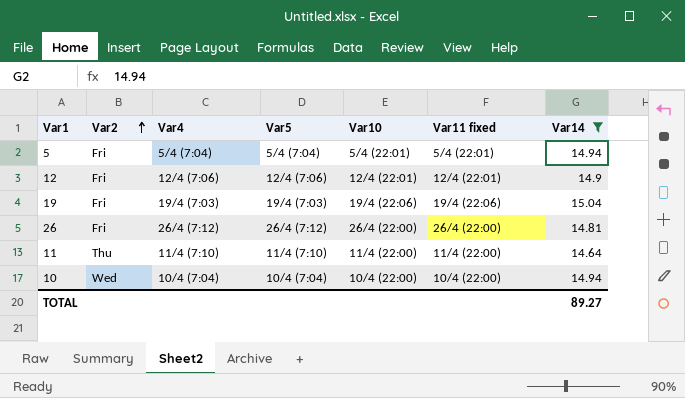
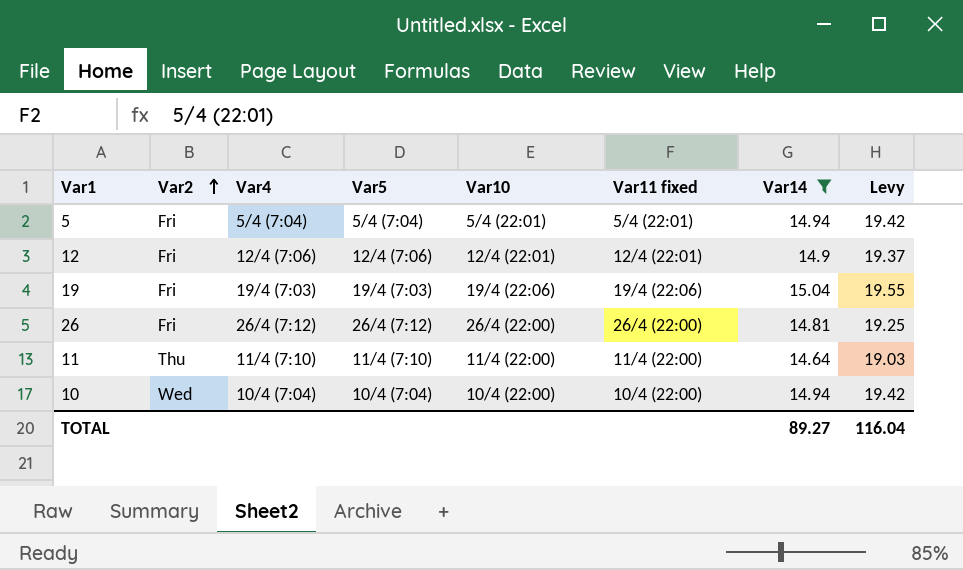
column Levy | formula: none -> [Var14] * 1.3

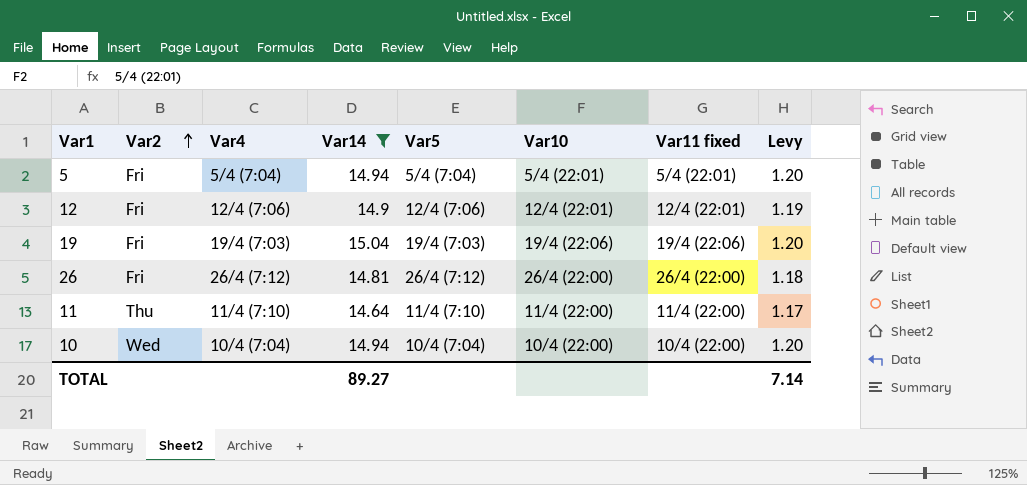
column Var14 | position: 7 -> 4
column Levy | formula: [Var14] * 1.3 -> [Var14] * 0.08
TOTAL | Levy: 116.04 -> 7.14

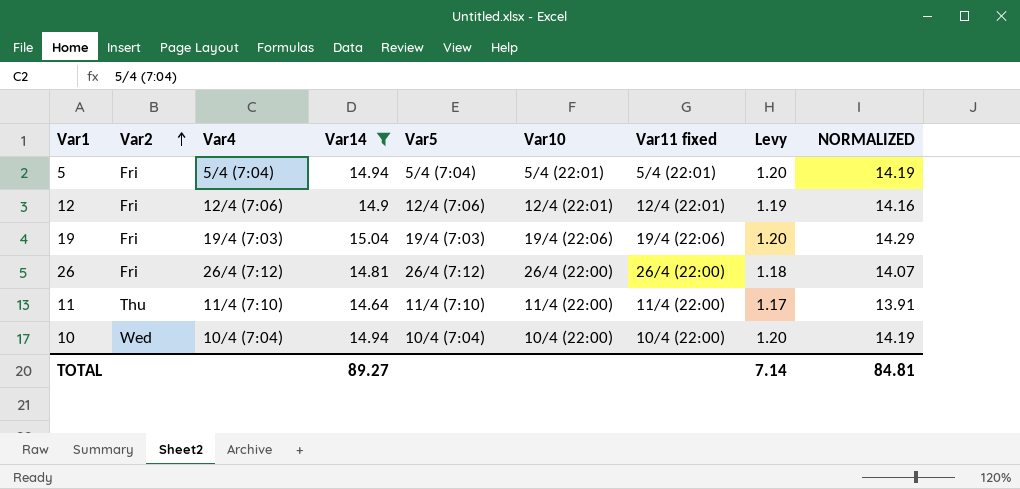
column NORMALIZED | formula: none -> [Var14] * 0.95

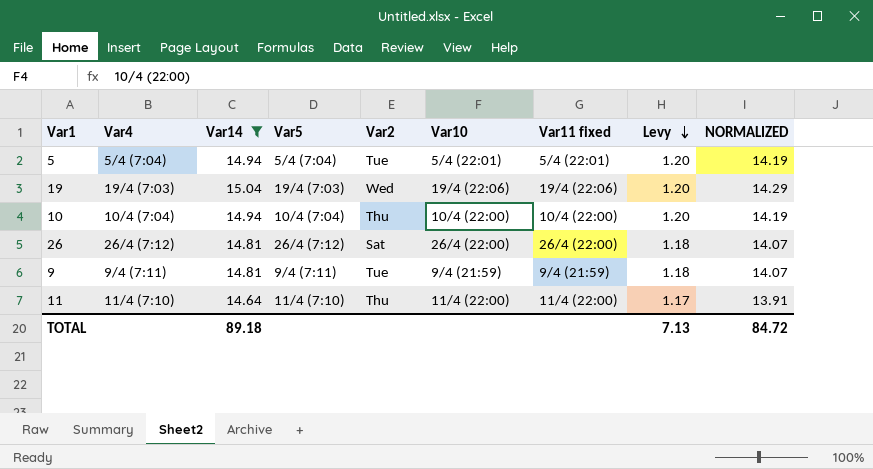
row order: Var2 ascending -> Levy descending
column Var2 | position: 2 -> 5
row 12: Fri | 12/4 (7:06) | 14.9 | 12/4 (7:06) | 12/4 (22:01) | 12/4 (22:01) | 1.19 | 14.16 -> none
5 | Var2: Fri -> Tue
19 | Var2: Fri -> Wed
10 | Var2: Wed -> Thu
26 | Var2: Fri -> Sat
row 9: none -> 9/4 (7:11) | 14.81 | 9/4 (7:11) | Tue | 9/4 (21:59) | 9/4 (21:59) | 1.18 | 14.07
TOTAL | Var14: 89.27 -> 89.18
TOTAL | Levy: 7.14 -> 7.13
TOTAL | NORMALIZED: 84.81 -> 84.72

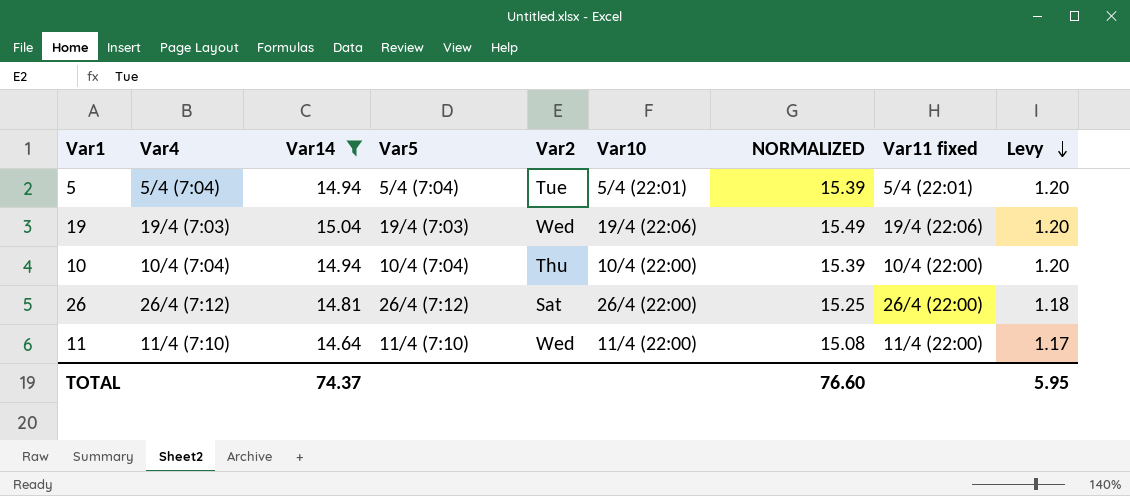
column NORMALIZED | formula: [Var14] * 0.95 -> [Var14] * 1.03
column NORMALIZED | position: 9 -> 7
row 9: 9/4 (7:11) | 14.81 | 9/4 (7:11) | Tue | 9/4 (21:59) | 9/4 (21:59) | 1.18 | 14.07 -> none
11 | Var2: Thu -> Wed
TOTAL | Var14: 89.18 -> 74.37
TOTAL | NORMALIZED: 84.72 -> 76.60
TOTAL | Levy: 7.13 -> 5.95

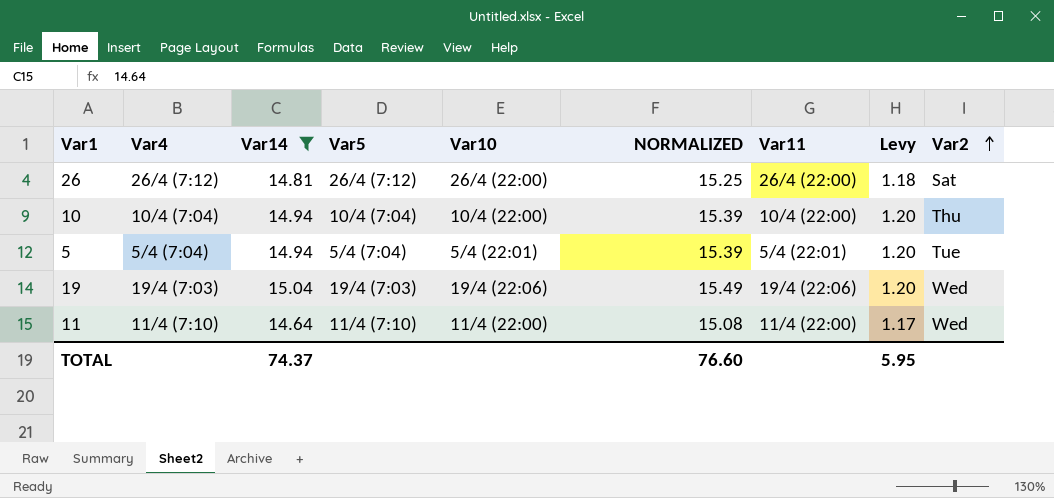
row order: Levy descending -> Var2 ascending
column name: Var11 fixed -> Var11
column Var2 | position: 5 -> 9

